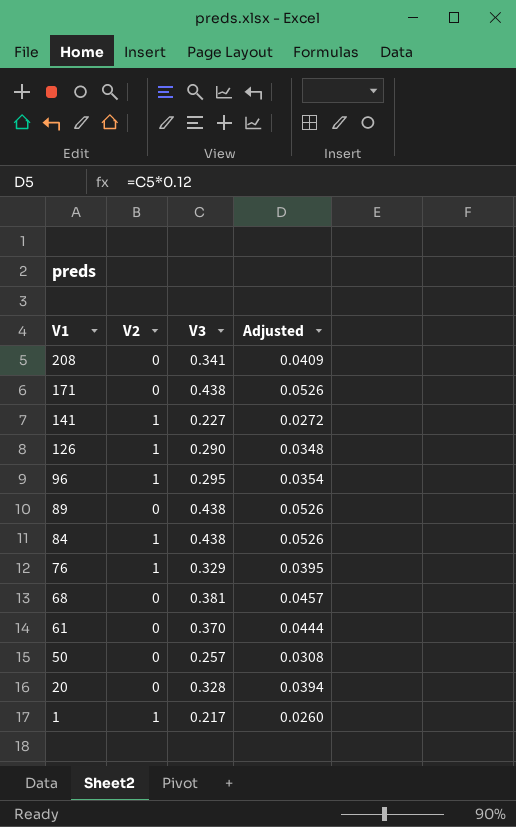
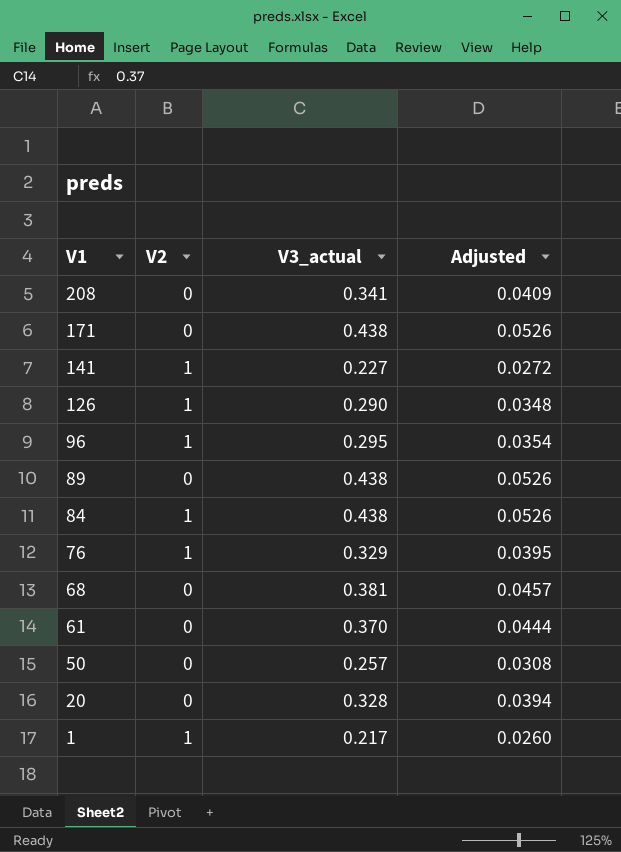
column name: V3 -> V3_actual

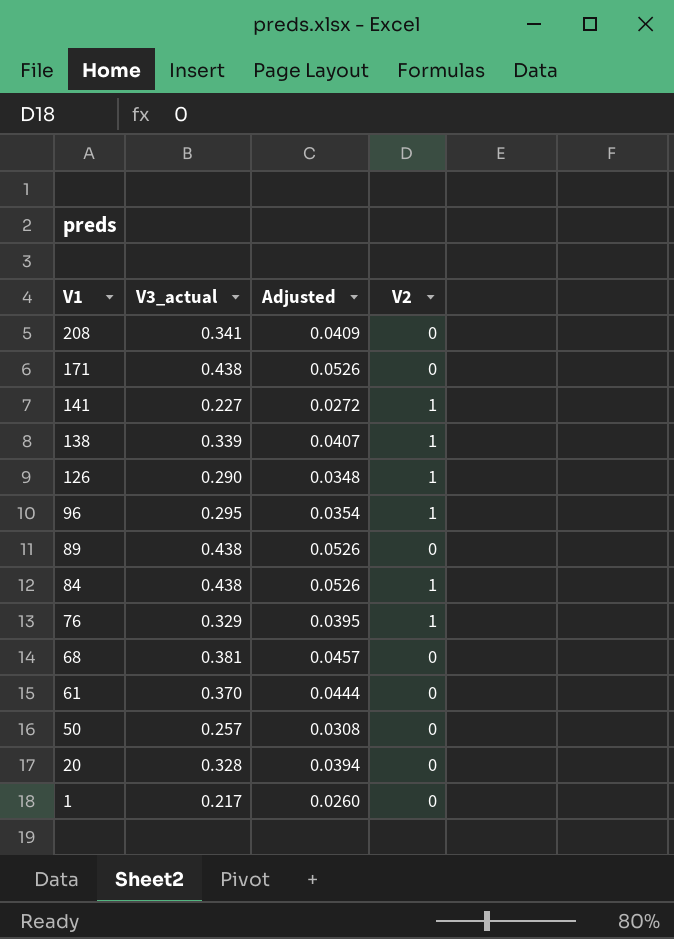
column V2 | position: 2 -> 4
row 138: none -> 0.339 | 0.0407 | 1
1 | V2: 1 -> 0

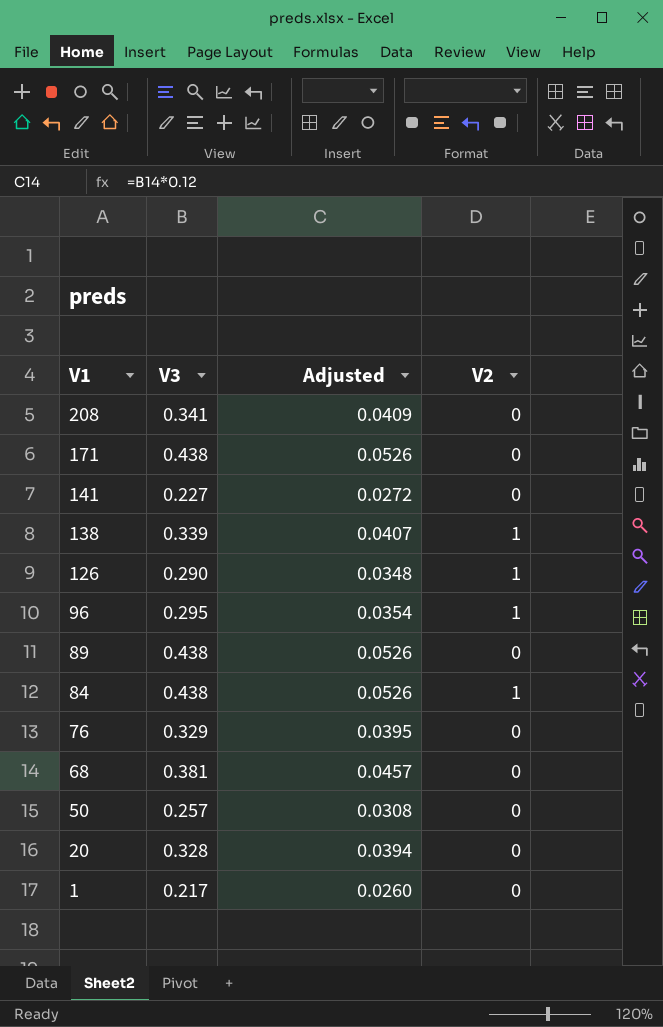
column name: V3_actual -> V3
row 61: 0.370 | 0.0444 | 0 -> none
141 | V2: 1 -> 0
76 | V2: 1 -> 0

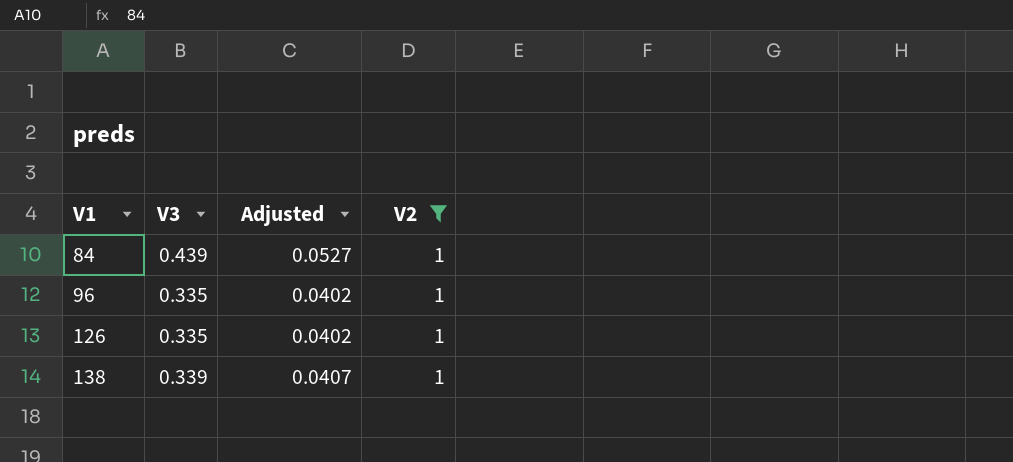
filter: none -> V2 = 1
row order: V1 descending -> V1 ascending
84 | V3: 0.438 -> 0.439
84 | Adjusted: 0.0526 -> 0.0527
96 | V3: 0.295 -> 0.335
96 | Adjusted: 0.0354 -> 0.0402
126 | V3: 0.290 -> 0.335
126 | Adjusted: 0.0348 -> 0.0402

